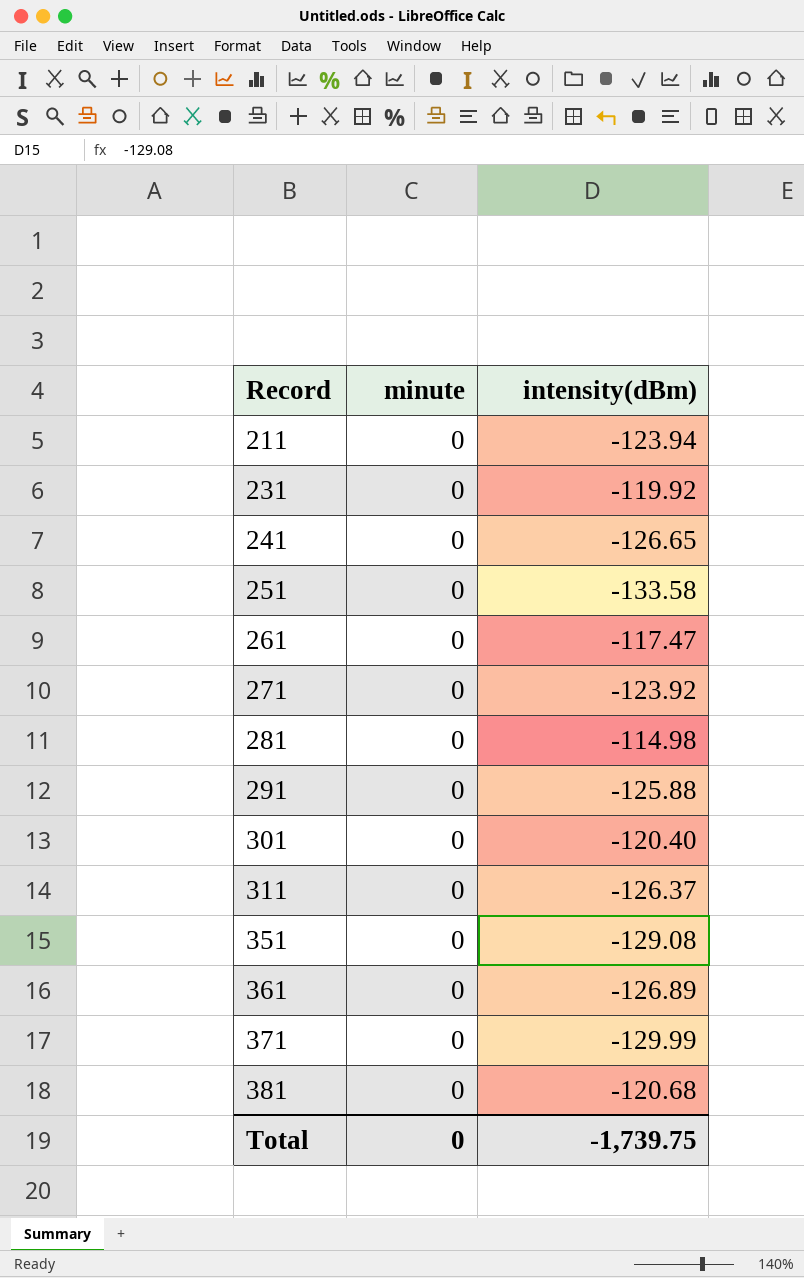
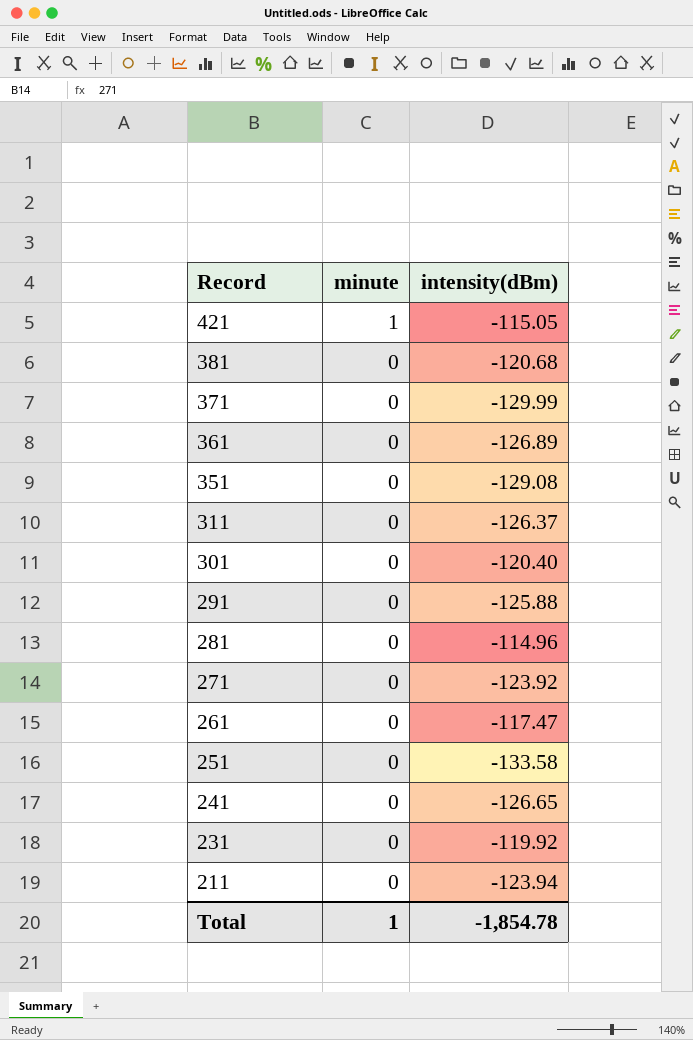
row order: Record ascending -> Record descending
row 421: none -> 1 | -115.05
281 | intensity(dBm): -114.98 -> -114.96
Total | minute: 0 -> 1
Total | intensity(dBm): -1,739.75 -> -1,854.78

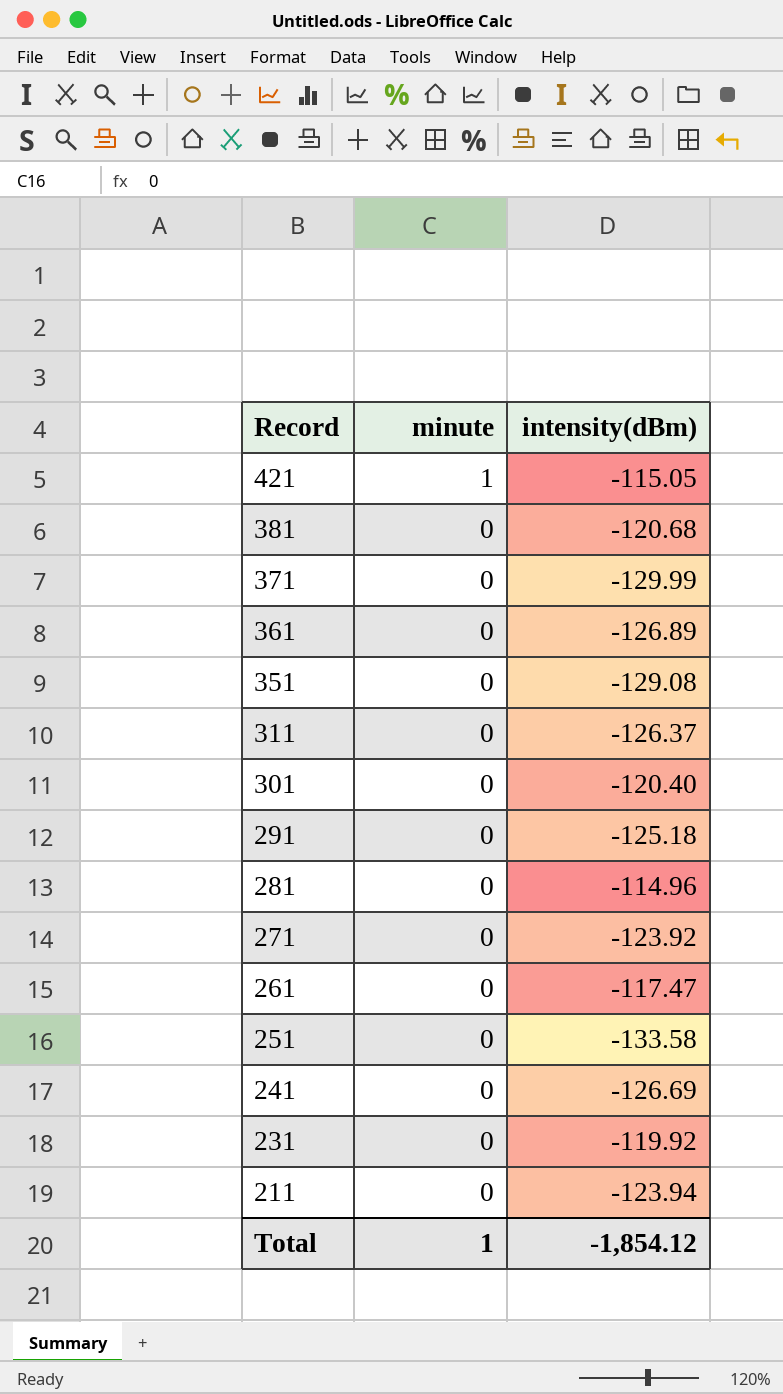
291 | intensity(dBm): -125.88 -> -125.18
241 | intensity(dBm): -126.65 -> -126.69
Total | intensity(dBm): -1,854.78 -> -1,854.12

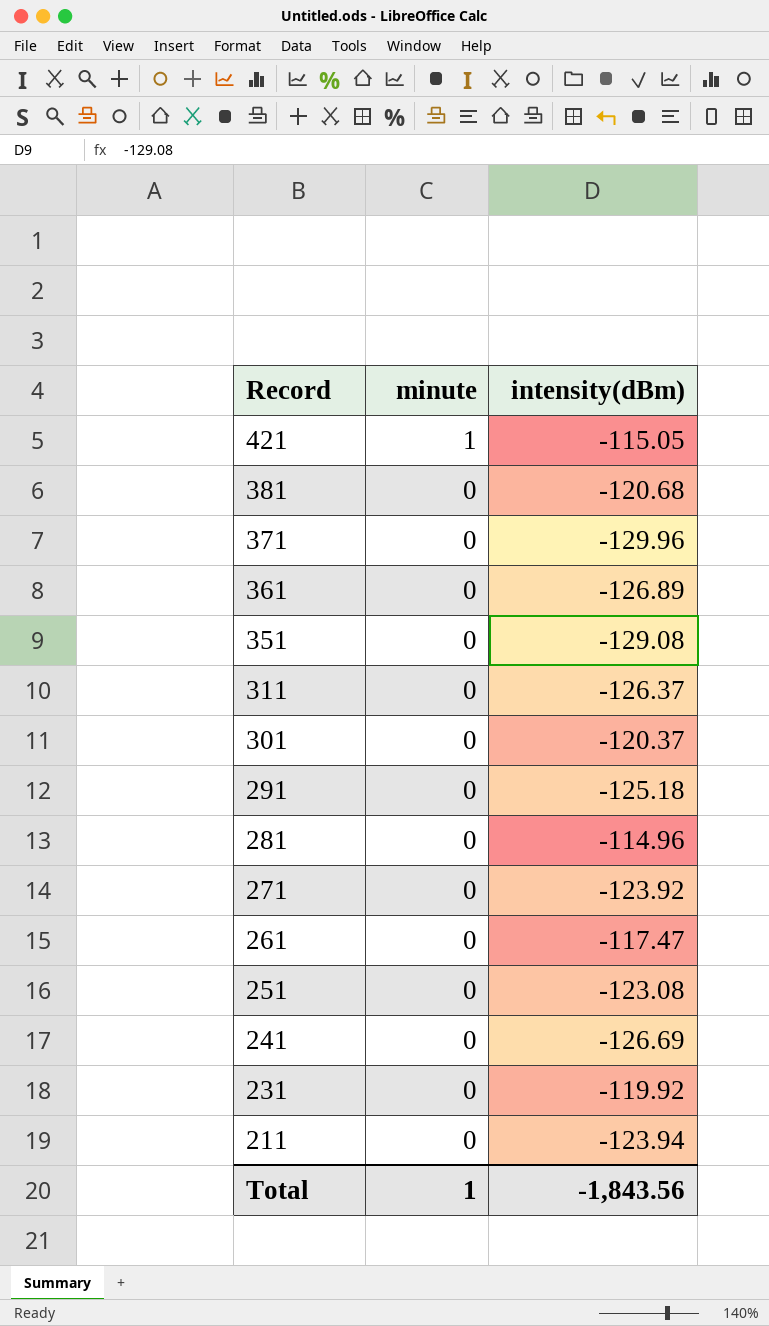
371 | intensity(dBm): -129.99 -> -129.96
301 | intensity(dBm): -120.40 -> -120.37
251 | intensity(dBm): -133.58 -> -123.08
Total | intensity(dBm): -1,854.12 -> -1,843.56

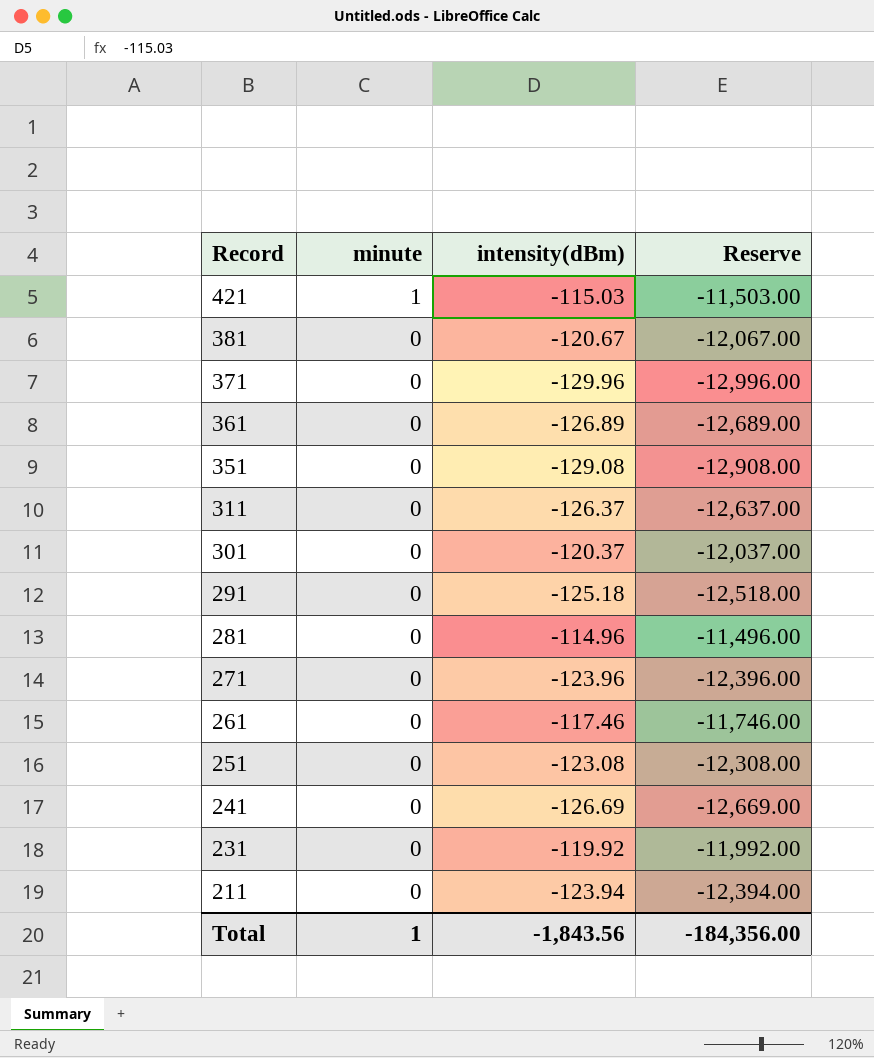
column Reserve | formula: none -> [intensity(dBm)] * 100
421 | intensity(dBm): -115.05 -> -115.03
381 | intensity(dBm): -120.68 -> -120.67
271 | intensity(dBm): -123.92 -> -123.96
261 | intensity(dBm): -117.47 -> -117.46

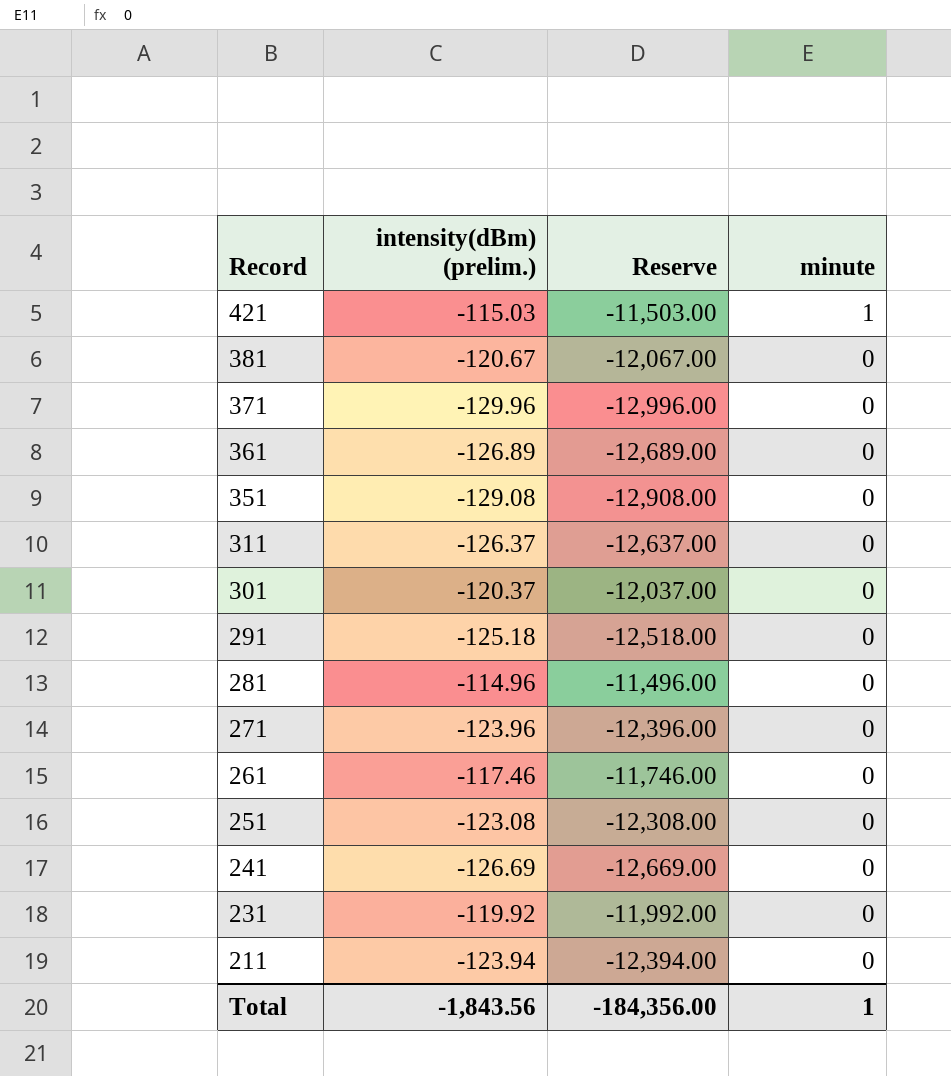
column name: intensity(dBm) -> intensity(dBm) (prelim.)
column minute | position: 2 -> 4

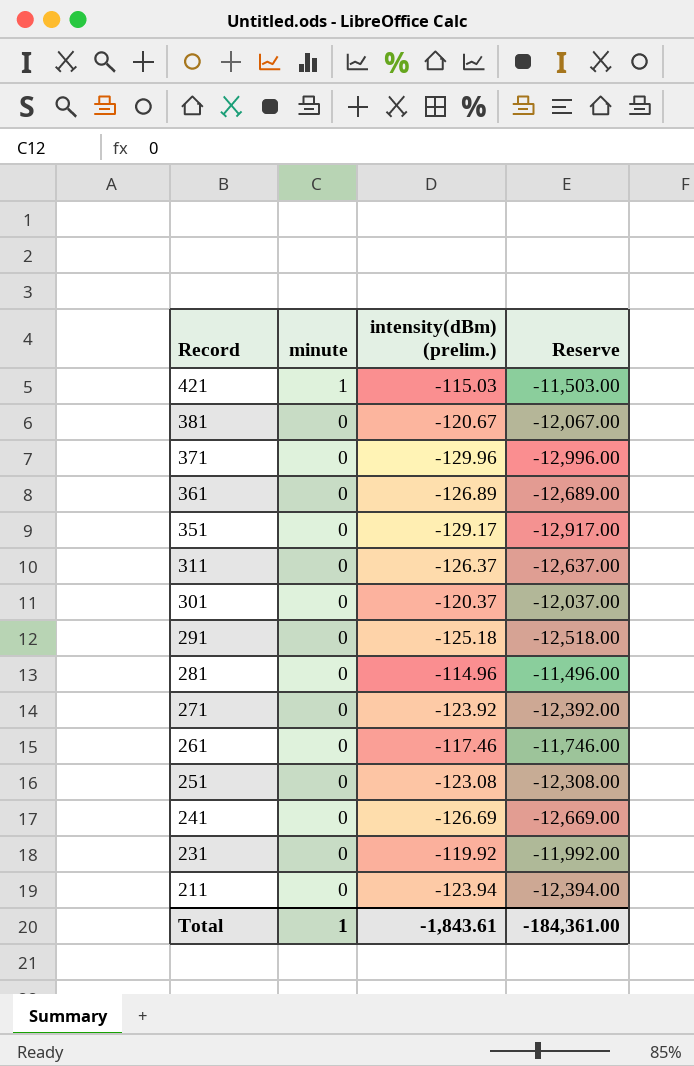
column minute | position: 4 -> 2
351 | intensity(dBm) (prelim.): -129.08 -> -129.17
351 | Reserve: -12,908.00 -> -12,917.00
271 | intensity(dBm) (prelim.): -123.96 -> -123.92
271 | Reserve: -12,396.00 -> -12,392.00
Total | intensity(dBm) (prelim.): -1,843.56 -> -1,843.61
Total | Reserve: -184,356.00 -> -184,361.00

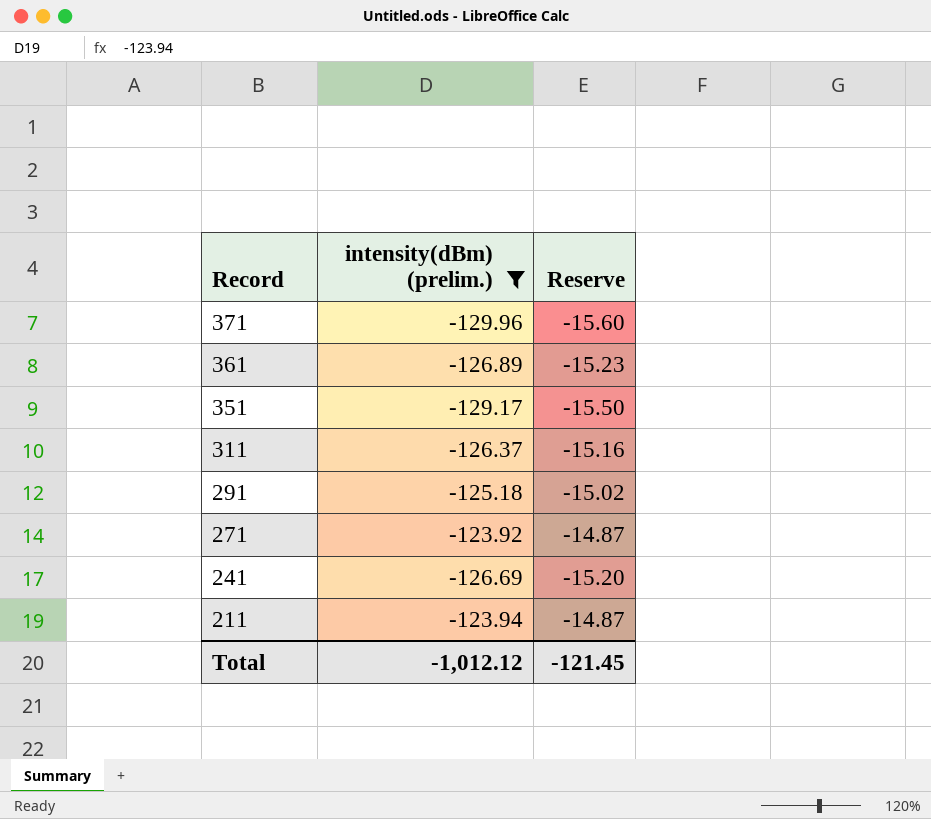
filter: none -> intensity(dBm) (prelim.) <= -123.92
column minute | position: 2 -> none
column Reserve | formula: [intensity(dBm) (prelim.)] * 100 -> [intensity(dBm) (prelim.)] * 0.12
Total | intensity(dBm) (prelim.): -1,843.61 -> -1,012.12
Total | Reserve: -184,361.00 -> -121.45

